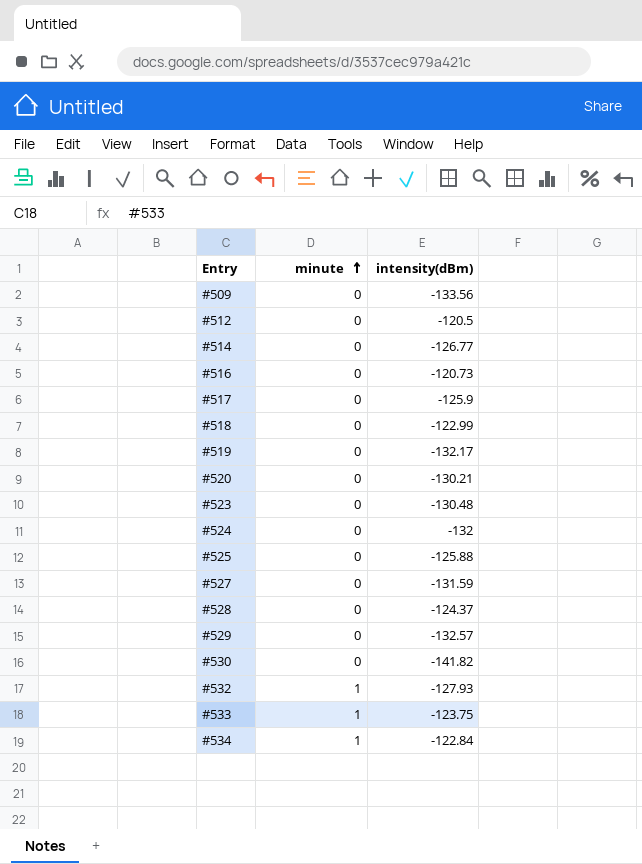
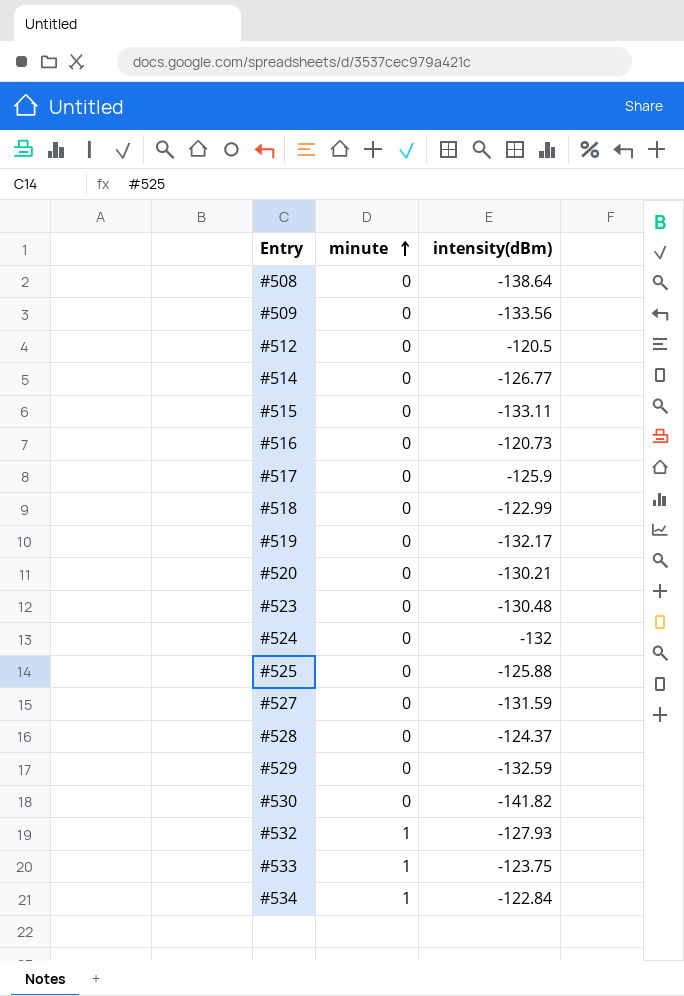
row #508: none -> 0 | -138.64
row #515: none -> 0 | -133.11
#529 | intensity(dBm): -132.57 -> -132.59

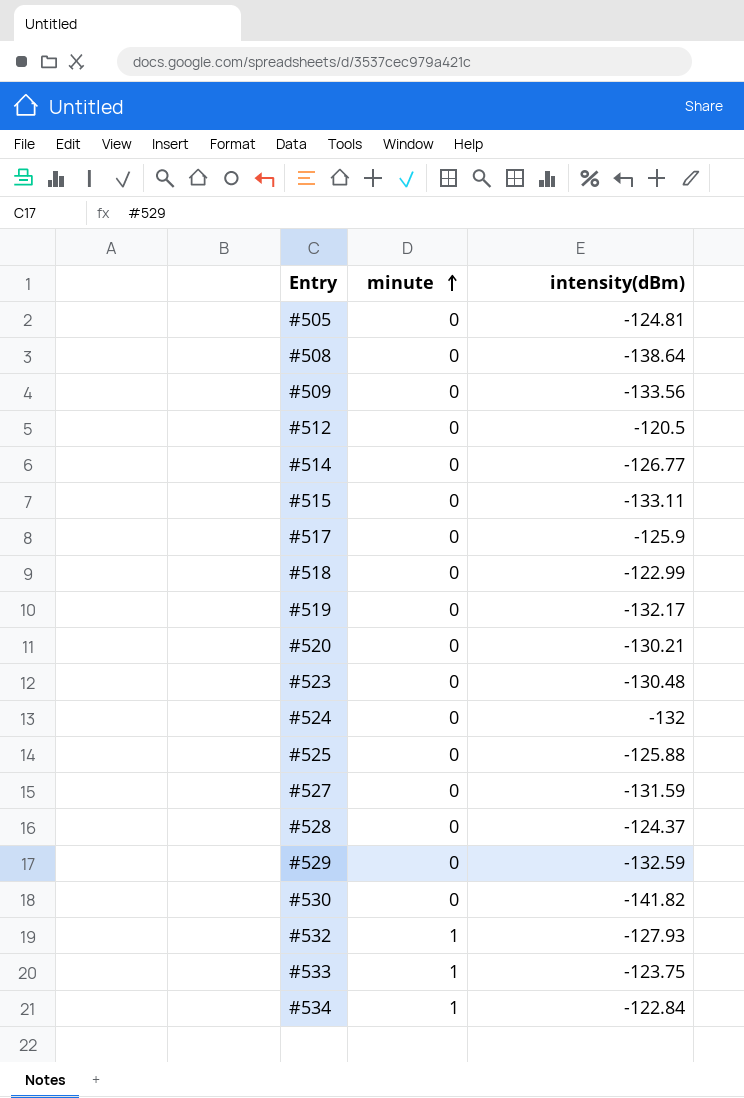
row #516: 0 | -120.73 -> none
row #505: none -> 0 | -124.81

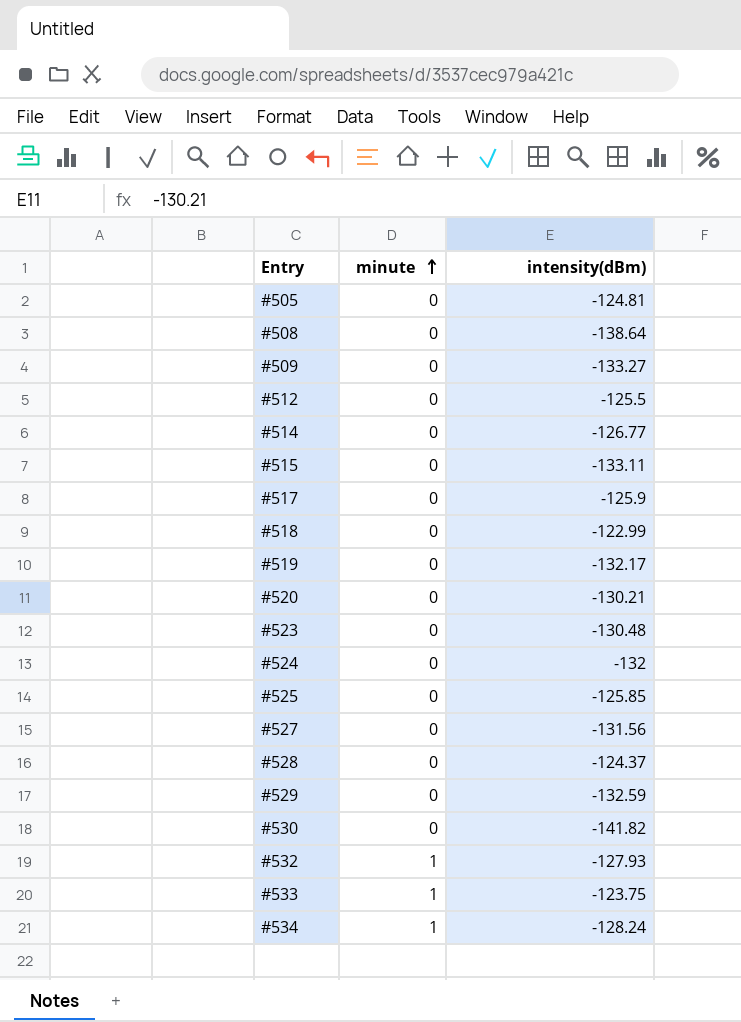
#509 | intensity(dBm): -133.56 -> -133.27
#512 | intensity(dBm): -120.5 -> -125.5
#525 | intensity(dBm): -125.88 -> -125.85
#527 | intensity(dBm): -131.59 -> -131.56
#534 | intensity(dBm): -122.84 -> -128.24

